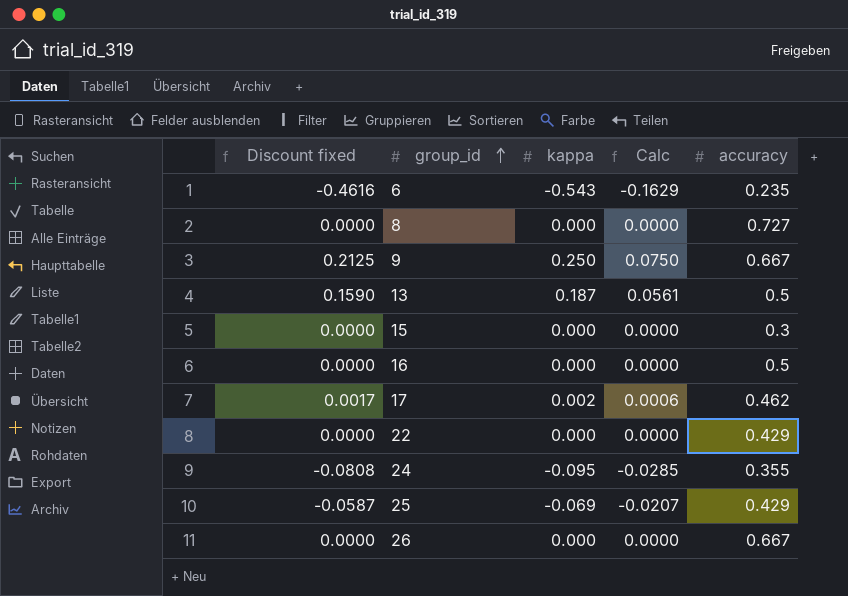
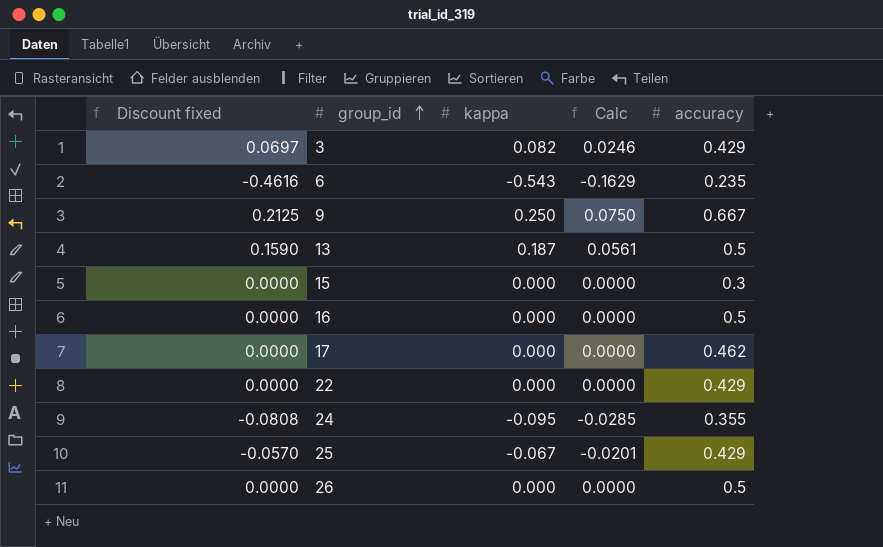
row 8: 0.0000 | 0.000 | 0.0000 | 0.727 -> none
row 3: none -> 0.0697 | 0.082 | 0.0246 | 0.429
17 | Discount fixed: 0.0017 -> 0.0000
17 | kappa: 0.002 -> 0.000
17 | Calc: 0.0006 -> 0.0000
25 | Discount fixed: -0.0587 -> -0.0570
25 | kappa: -0.069 -> -0.067
25 | Calc: -0.0207 -> -0.0201
26 | accuracy: 0.667 -> 0.5

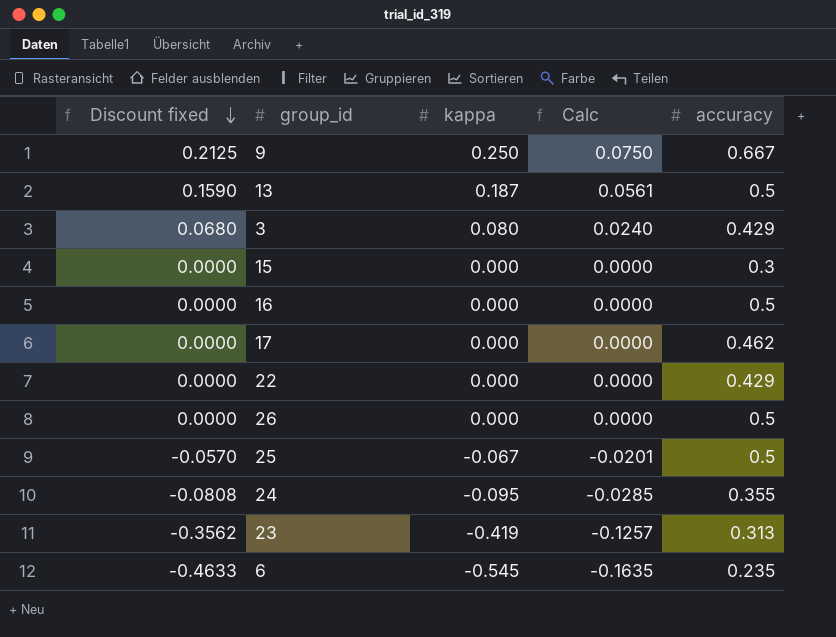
row order: group_id ascending -> Discount fixed descending
3 | Discount fixed: 0.0697 -> 0.0680
3 | kappa: 0.082 -> 0.080
3 | Calc: 0.0246 -> 0.0240
25 | accuracy: 0.429 -> 0.5
row 23: none -> -0.3562 | -0.419 | -0.1257 | 0.313
6 | Discount fixed: -0.4616 -> -0.4633
6 | kappa: -0.543 -> -0.545
6 | Calc: -0.1629 -> -0.1635

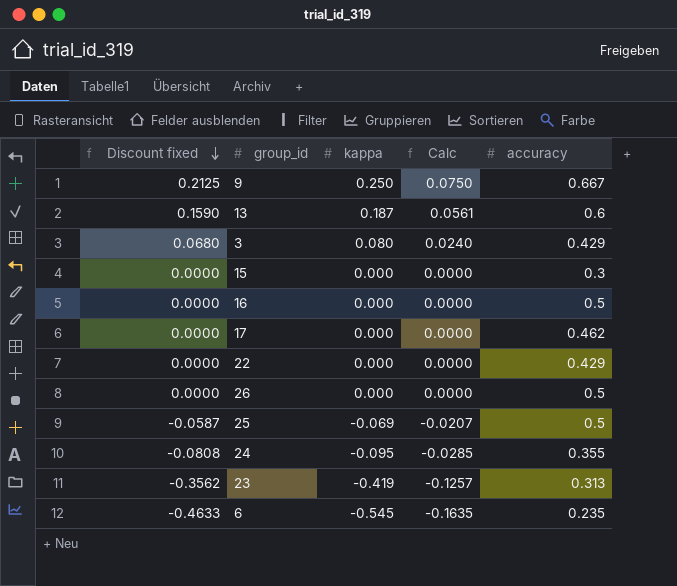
13 | accuracy: 0.5 -> 0.6
25 | Discount fixed: -0.0570 -> -0.0587
25 | kappa: -0.067 -> -0.069
25 | Calc: -0.0201 -> -0.0207

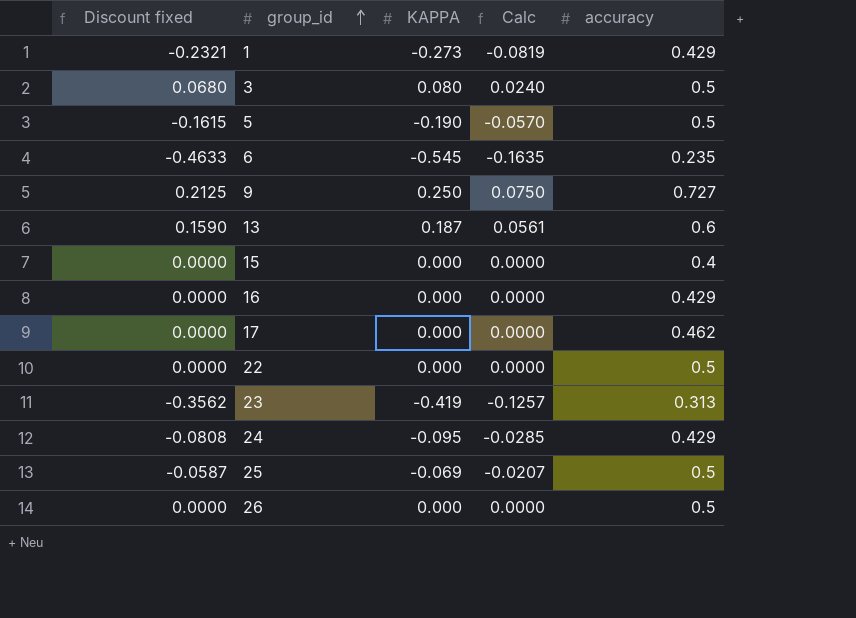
row order: Discount fixed descending -> group_id ascending
column name: kappa -> KAPPA
row 1: none -> -0.2321 | -0.273 | -0.0819 | 0.429
3 | accuracy: 0.429 -> 0.5
row 5: none -> -0.1615 | -0.190 | -0.0570 | 0.5
9 | accuracy: 0.667 -> 0.727
15 | accuracy: 0.3 -> 0.4
16 | accuracy: 0.5 -> 0.429
22 | accuracy: 0.429 -> 0.5
24 | accuracy: 0.355 -> 0.429

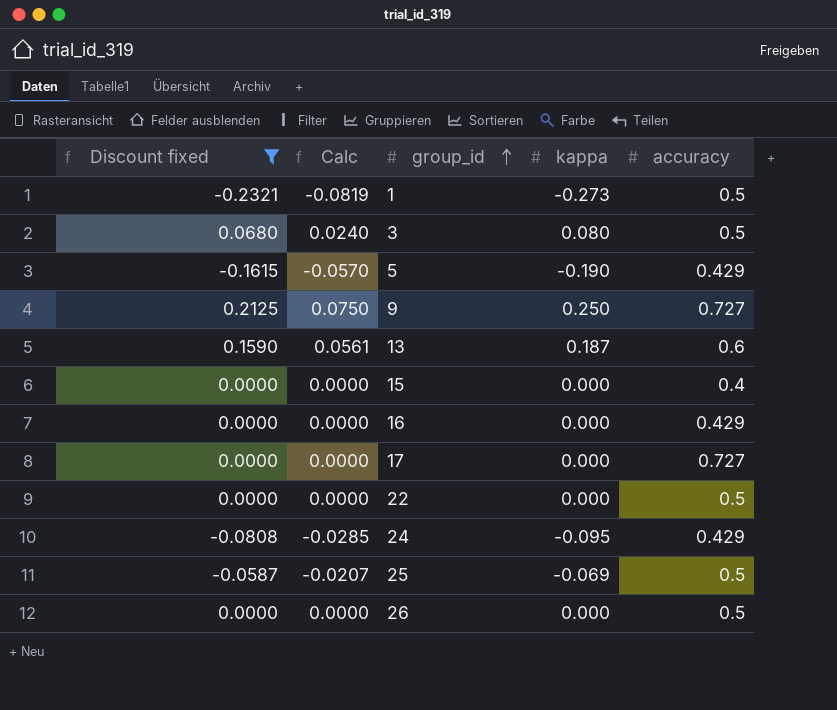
filter: none -> Discount fixed >= -0.2321
column Calc | position: 4 -> 2
column name: KAPPA -> kappa
1 | accuracy: 0.429 -> 0.5
5 | accuracy: 0.5 -> 0.429
17 | accuracy: 0.462 -> 0.727

